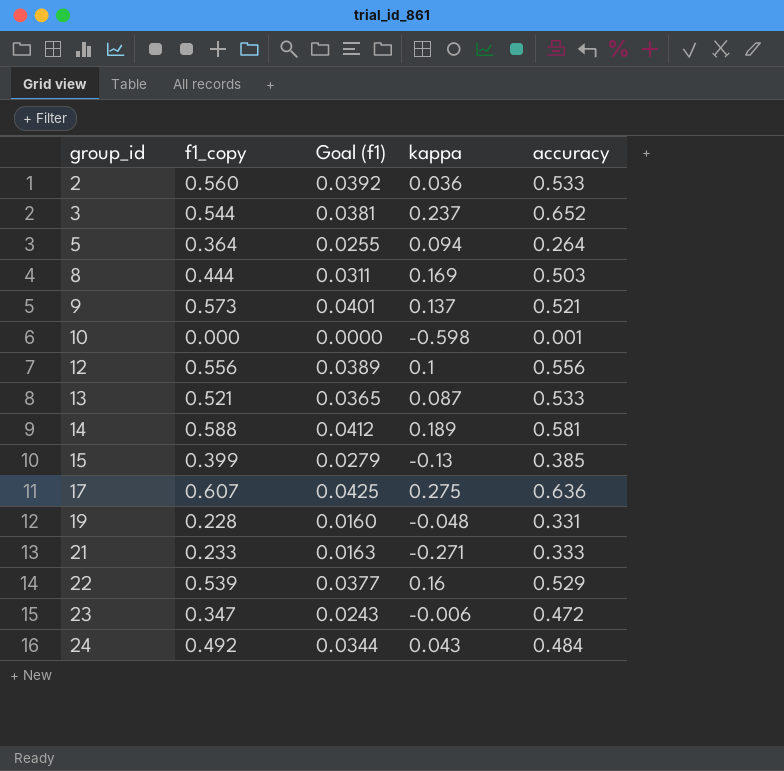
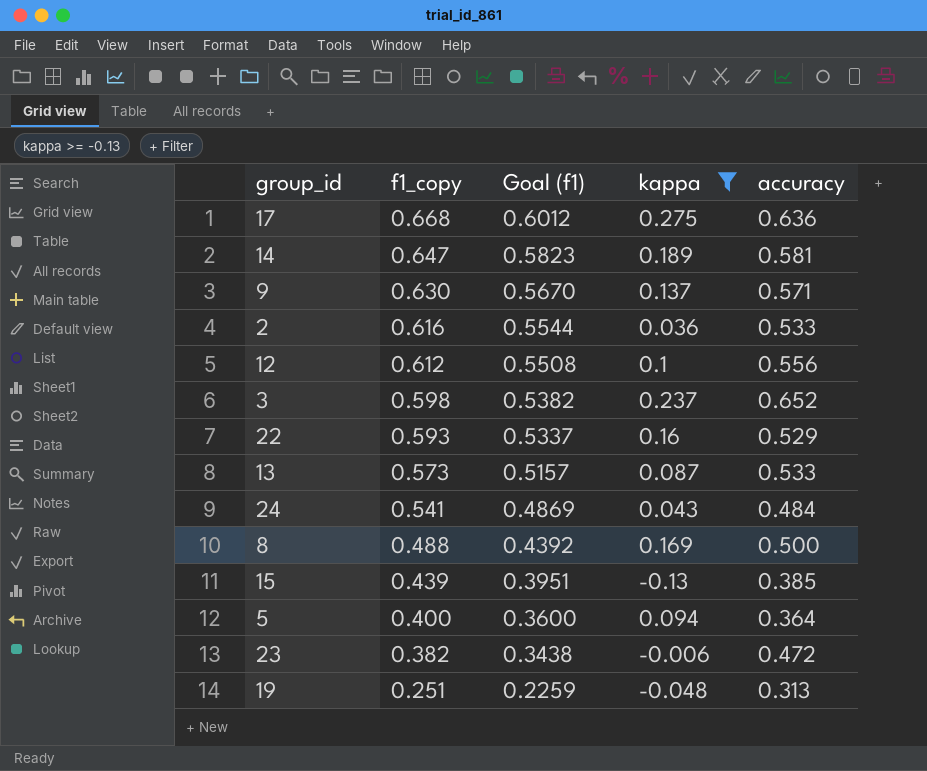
filter: none -> kappa >= -0.13
row order: group_id ascending -> f1_copy descending
column Goal (f1) | formula: [f1_copy] * 0.07 -> [f1_copy] * 0.9
17 | f1_copy: 0.607 -> 0.668
14 | f1_copy: 0.588 -> 0.647
9 | f1_copy: 0.573 -> 0.630
9 | accuracy: 0.521 -> 0.571
2 | f1_copy: 0.560 -> 0.616
12 | f1_copy: 0.556 -> 0.612
3 | f1_copy: 0.544 -> 0.598
22 | f1_copy: 0.539 -> 0.593
13 | f1_copy: 0.521 -> 0.573
24 | f1_copy: 0.492 -> 0.541
8 | f1_copy: 0.444 -> 0.488
8 | accuracy: 0.503 -> 0.500
15 | f1_copy: 0.399 -> 0.439
5 | f1_copy: 0.364 -> 0.400
5 | accuracy: 0.264 -> 0.364
23 | f1_copy: 0.347 -> 0.382
19 | f1_copy: 0.228 -> 0.251
19 | accuracy: 0.331 -> 0.313

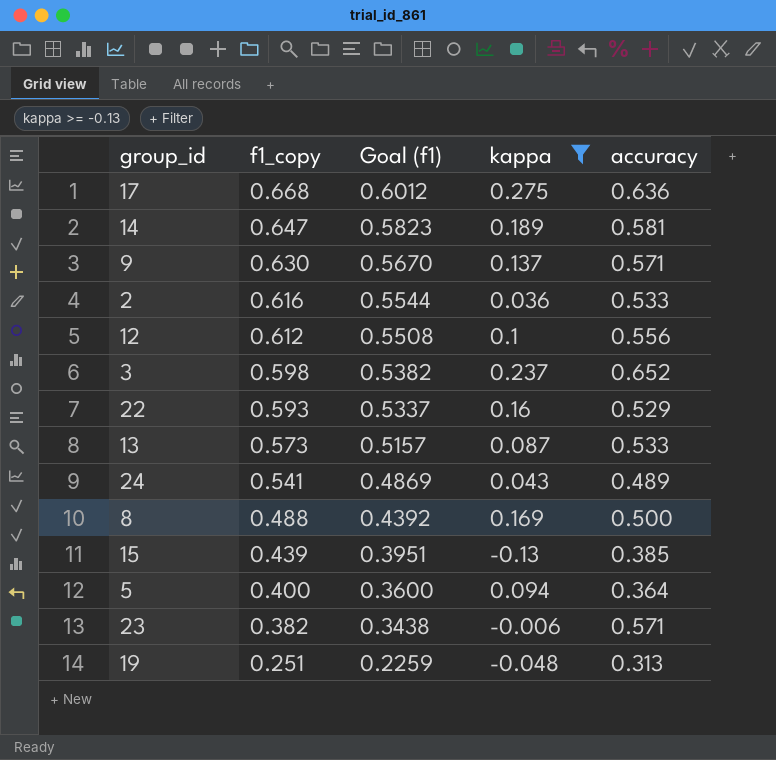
24 | accuracy: 0.484 -> 0.489
23 | accuracy: 0.472 -> 0.571

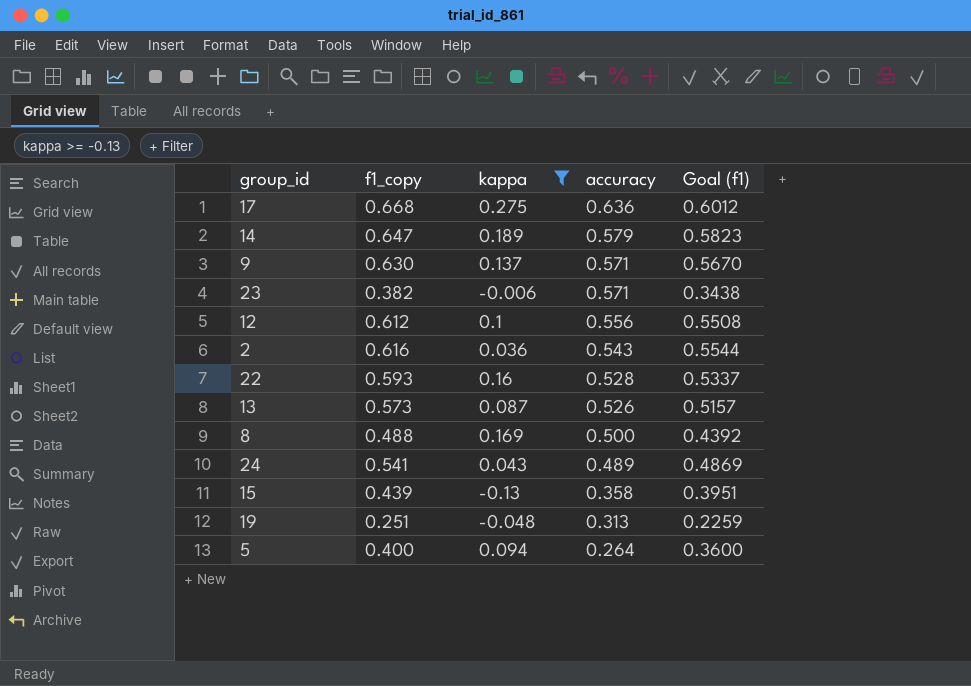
row order: f1_copy descending -> accuracy descending
column Goal (f1) | position: 3 -> 5
row 3: 0.598 | 0.5382 | 0.237 | 0.652 -> none
14 | accuracy: 0.581 -> 0.579
2 | accuracy: 0.533 -> 0.543
22 | accuracy: 0.529 -> 0.528
13 | accuracy: 0.533 -> 0.526
15 | accuracy: 0.385 -> 0.358
5 | accuracy: 0.364 -> 0.264

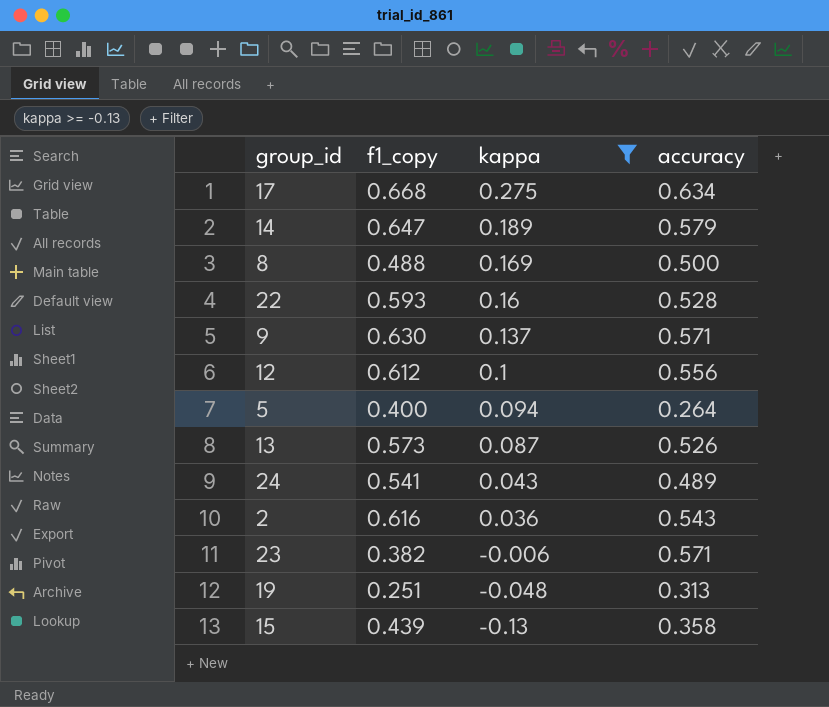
row order: accuracy descending -> kappa descending
column Goal (f1) | formula: [f1_copy] * 0.9 -> none
17 | accuracy: 0.636 -> 0.634

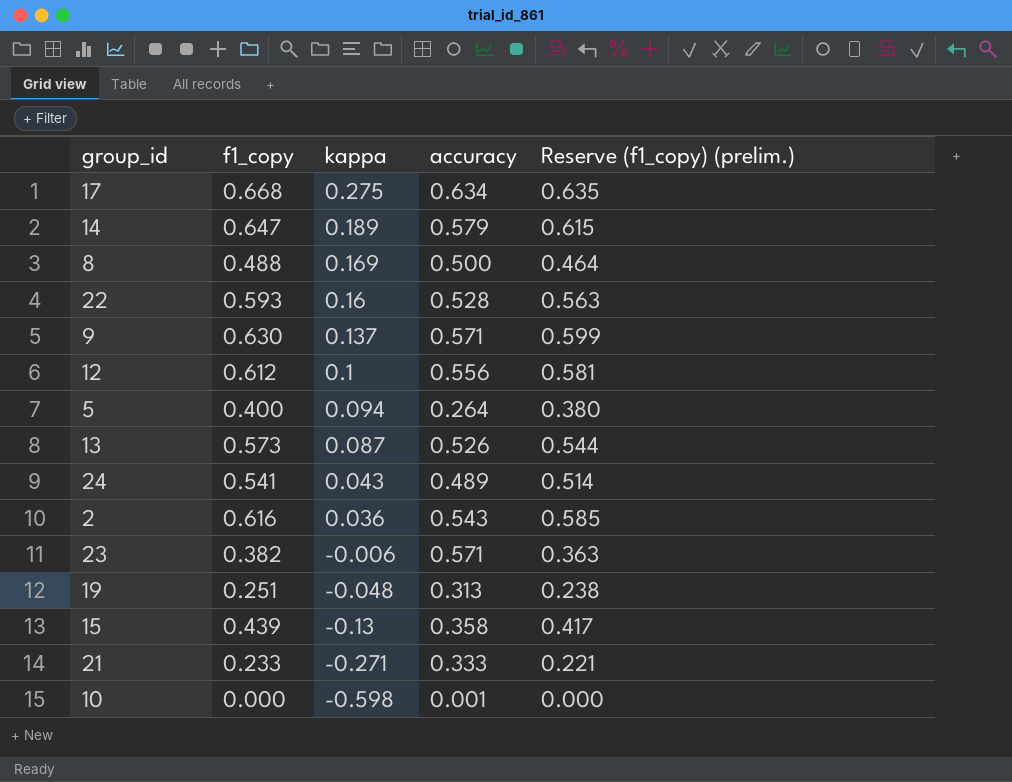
filter: kappa >= -0.13 -> none
column Reserve (f1_copy) (prelim.) | formula: none -> [f1_copy] * 0.95

